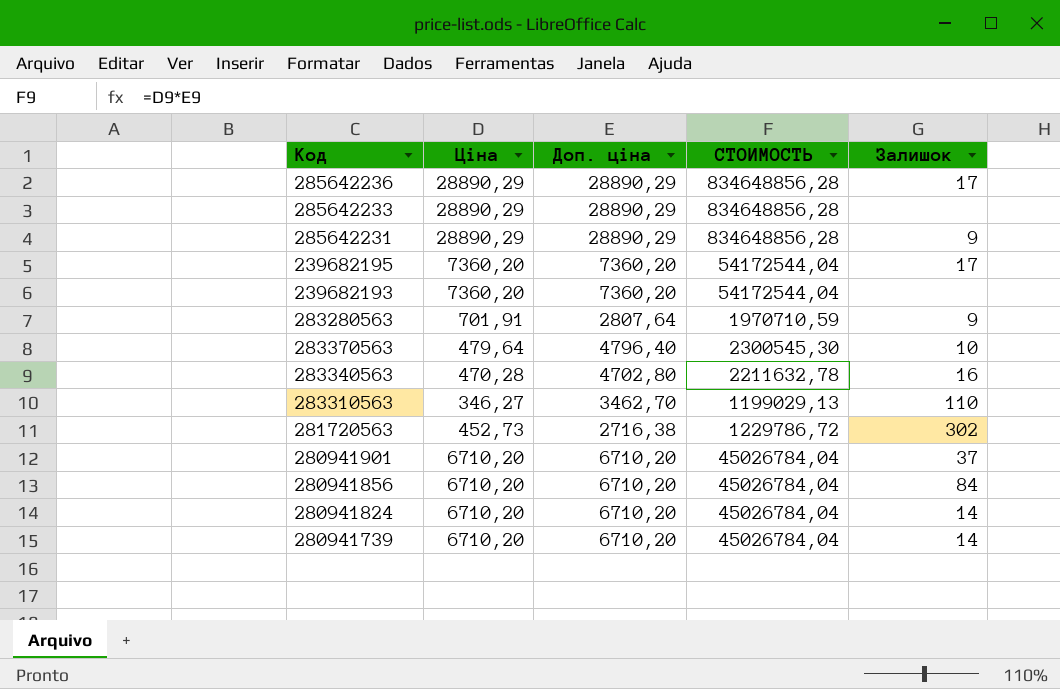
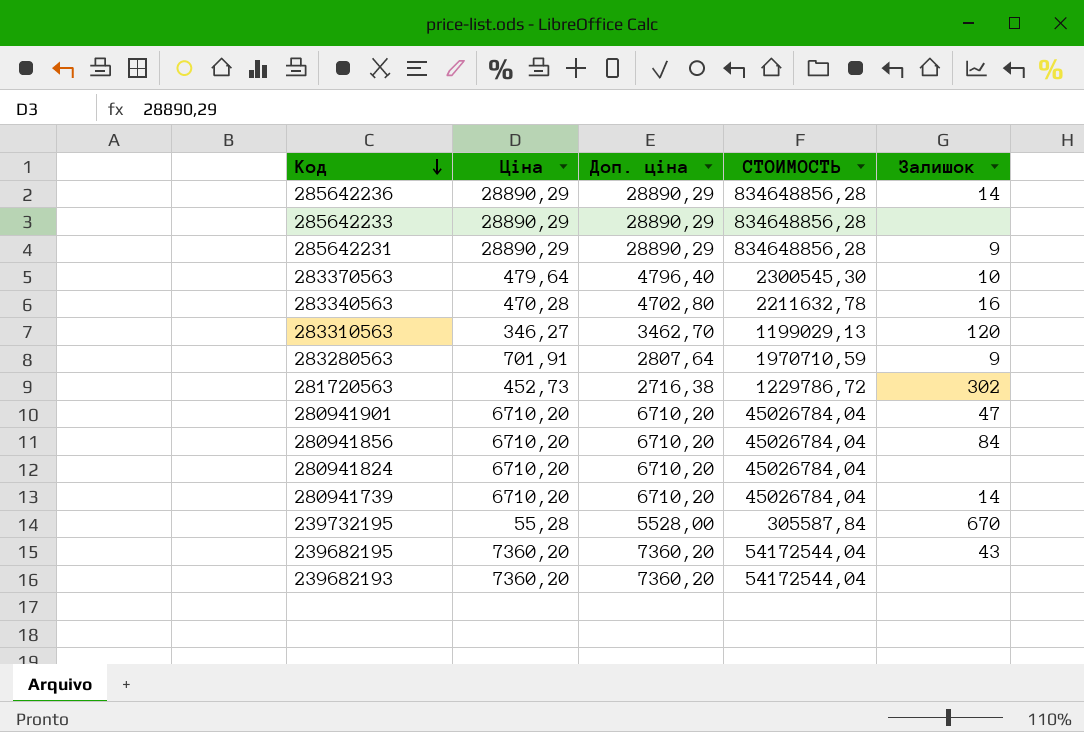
row order: none -> Код descending
285642236 | Залишок: 17 -> 14
283310563 | Залишок: 110 -> 120
280941901 | Залишок: 37 -> 47
280941824 | Залишок: 14 -> none
row 239732195: none -> 55,28 | 5528,00 | 305587,84 | 670
239682195 | Залишок: 17 -> 43

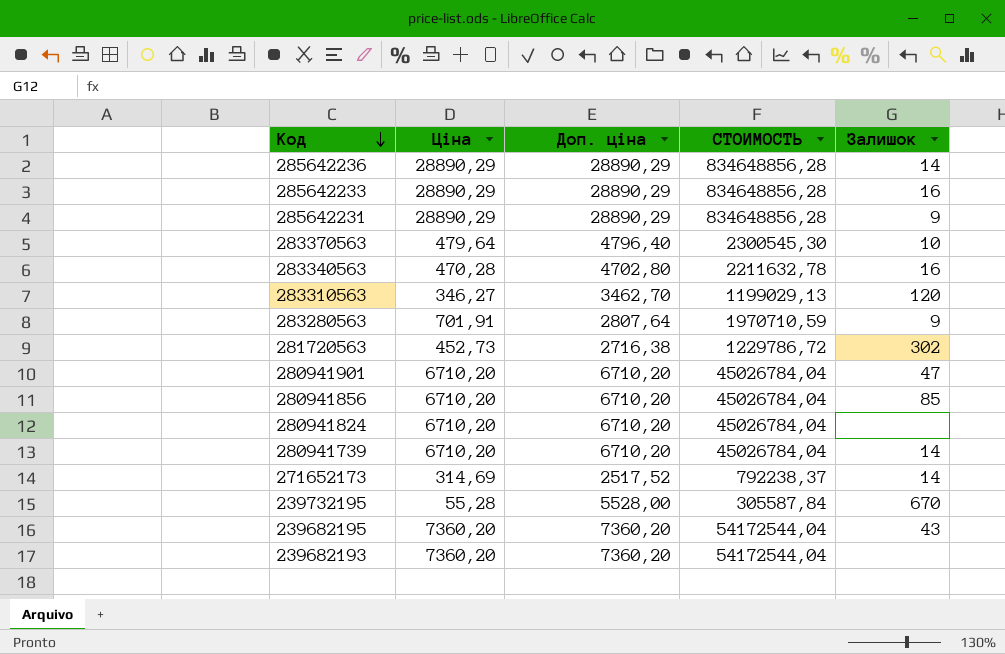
285642233 | Залишок: none -> 16
280941856 | Залишок: 84 -> 85
row 271652173: none -> 314,69 | 2517,52 | 792238,37 | 14

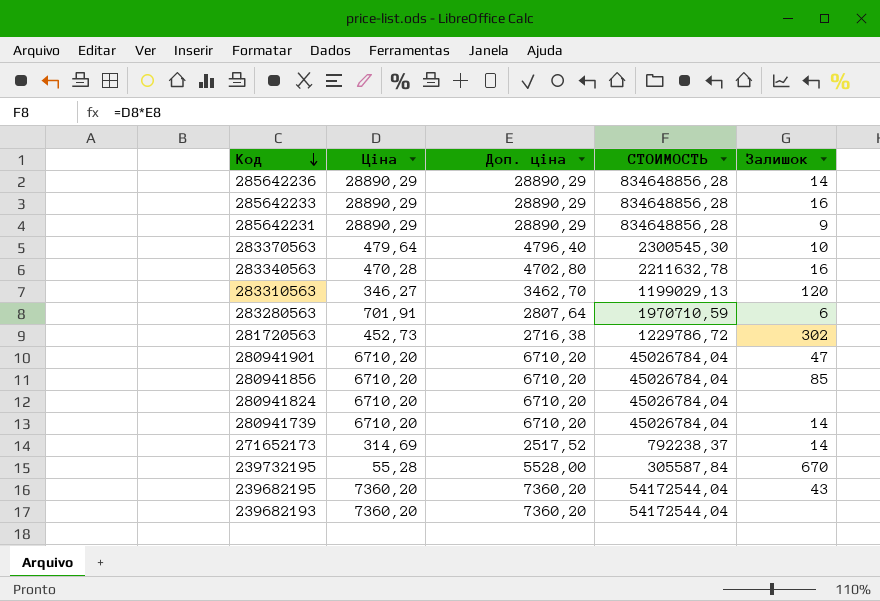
283280563 | Залишок: 9 -> 6

